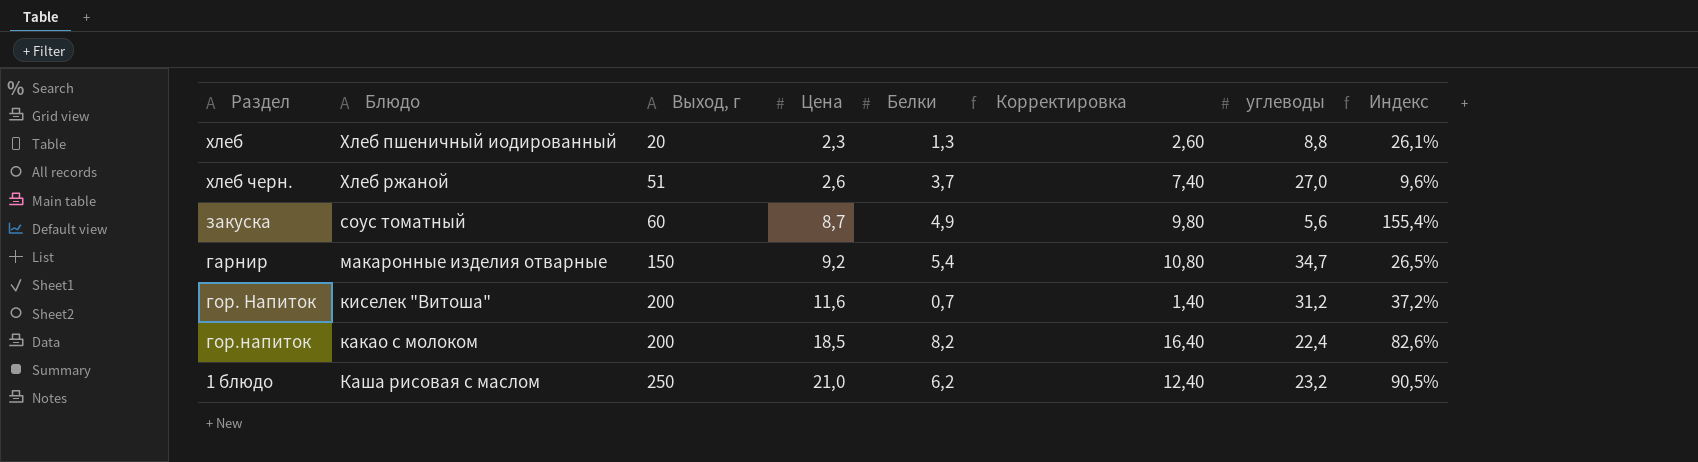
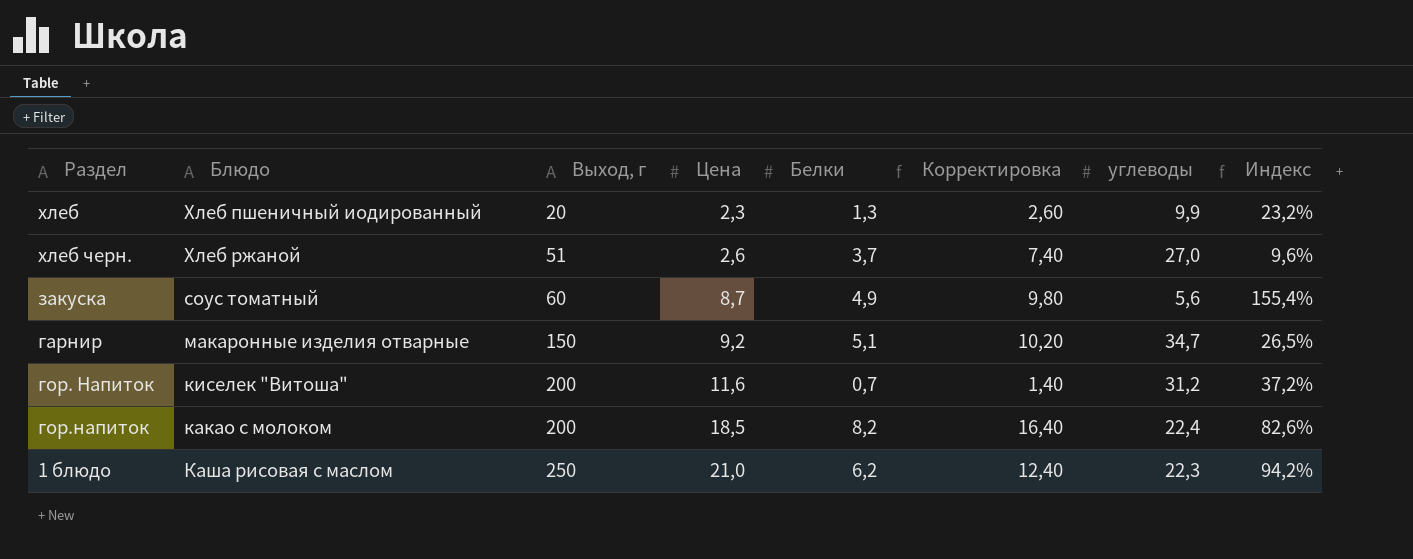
хлеб | углеводы: 8,8 -> 9,9
хлеб | Индекс: 26,1% -> 23,2%
гарнир | Белки: 5,4 -> 5,1
гарнир | Корректировка: 10,80 -> 10,20
1 блюдо | углеводы: 23,2 -> 22,3
1 блюдо | Индекс: 90,5% -> 94,2%

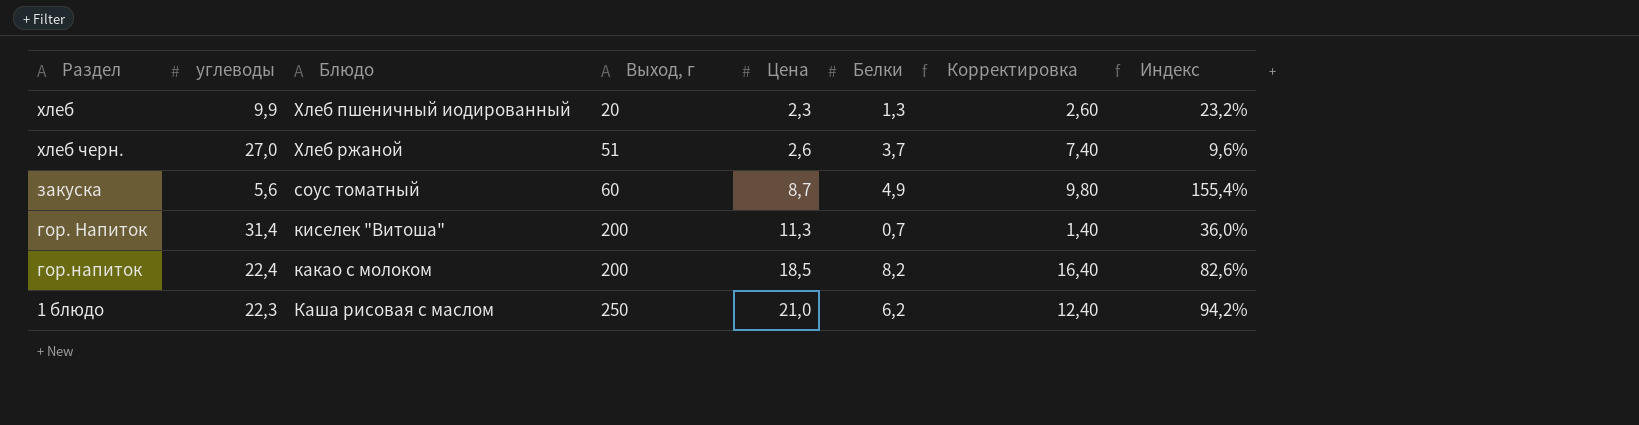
column углеводы | position: 7 -> 2
row гарнир: макаронные изделия отварные | 150 | 9,2 | 5,1 | 10,20 | 34,7 | 26,5% -> none
гор. Напиток | углеводы: 31,2 -> 31,4
гор. Напиток | Цена: 11,6 -> 11,3
гор. Напиток | Индекс: 37,2% -> 36,0%

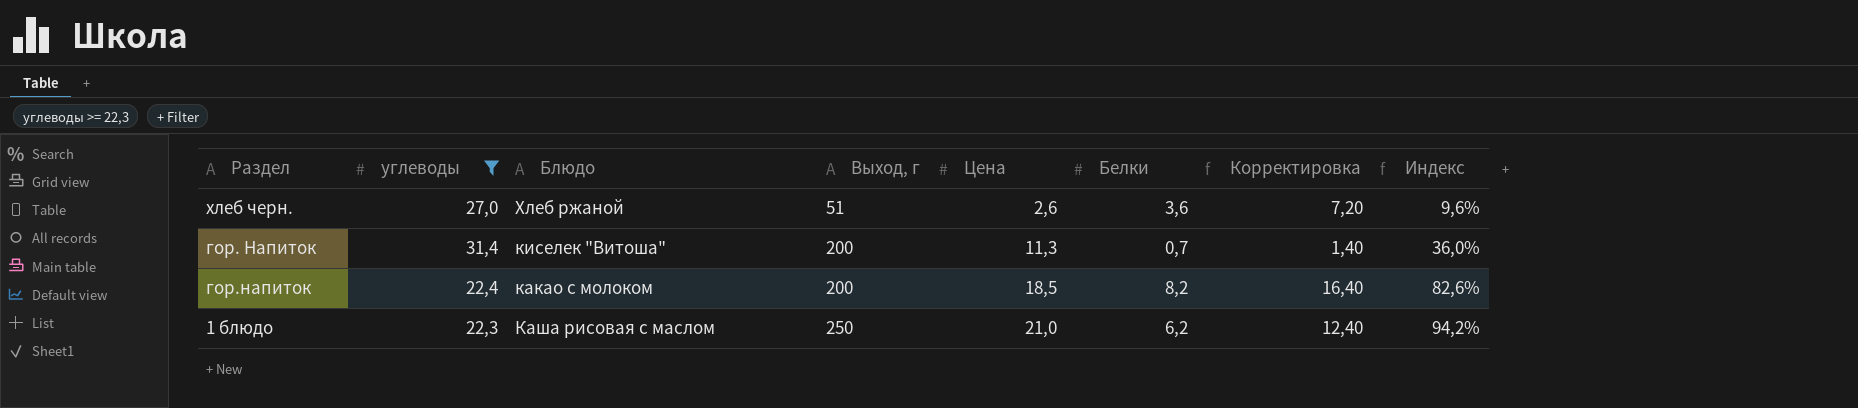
filter: none -> углеводы >= 22,3
хлеб черн. | Белки: 3,7 -> 3,6
хлеб черн. | Корректировка: 7,40 -> 7,20

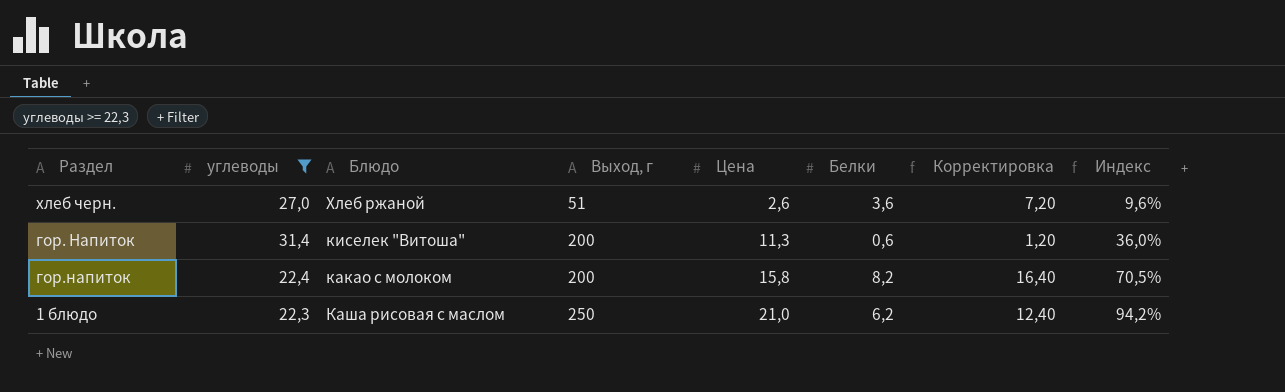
гор. Напиток | Белки: 0,7 -> 0,6
гор. Напиток | Корректировка: 1,40 -> 1,20
гор.напиток | Цена: 18,5 -> 15,8
гор.напиток | Индекс: 82,6% -> 70,5%

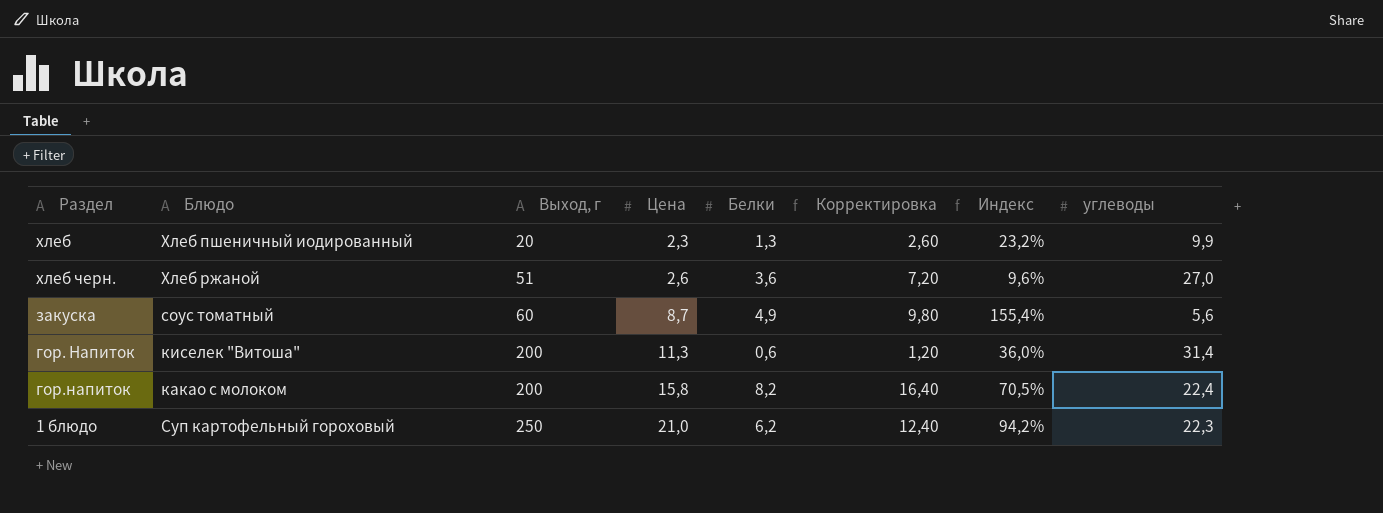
filter: углеводы >= 22,3 -> none
column углеводы | position: 2 -> 8
1 блюдо | Блюдо: Каша рисовая с маслом -> Суп картофельный гороховый

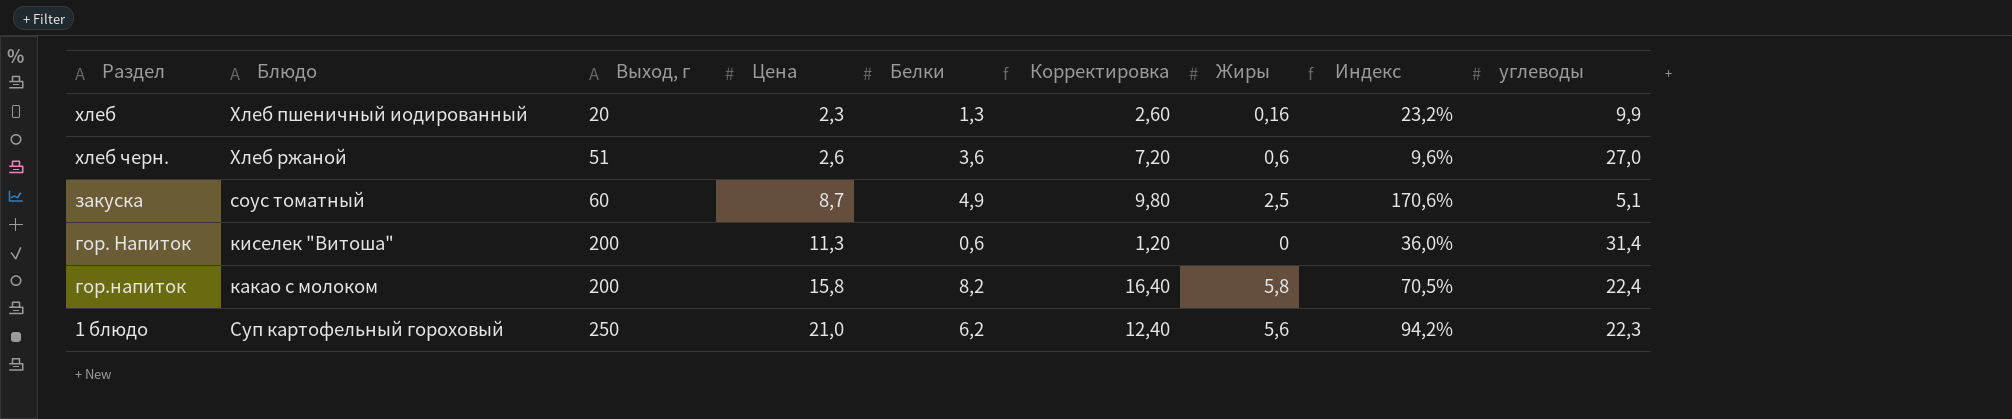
column Жиры | position: none -> 7
закуска | Индекс: 155,4% -> 170,6%
закуска | углеводы: 5,6 -> 5,1

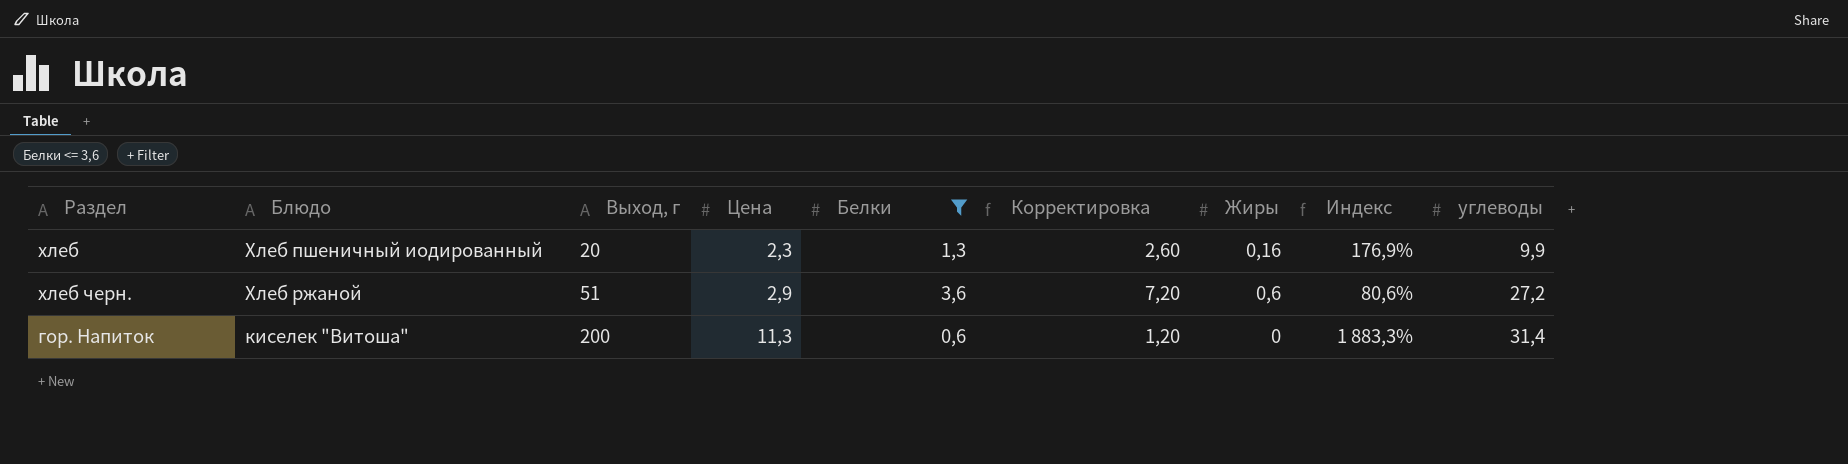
filter: none -> Белки <= 3,6
column Индекс | formula: [Цена] / [углеводы] -> [Цена] / [Белки]
хлеб черн. | Цена: 2,6 -> 2,9
хлеб черн. | углеводы: 27,0 -> 27,2

